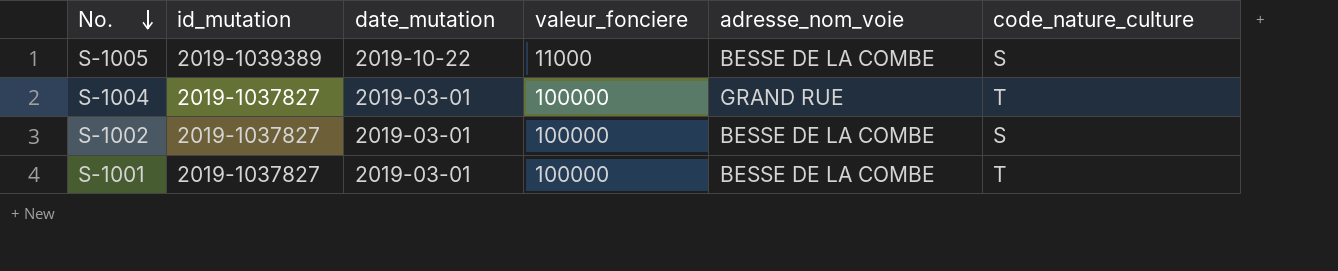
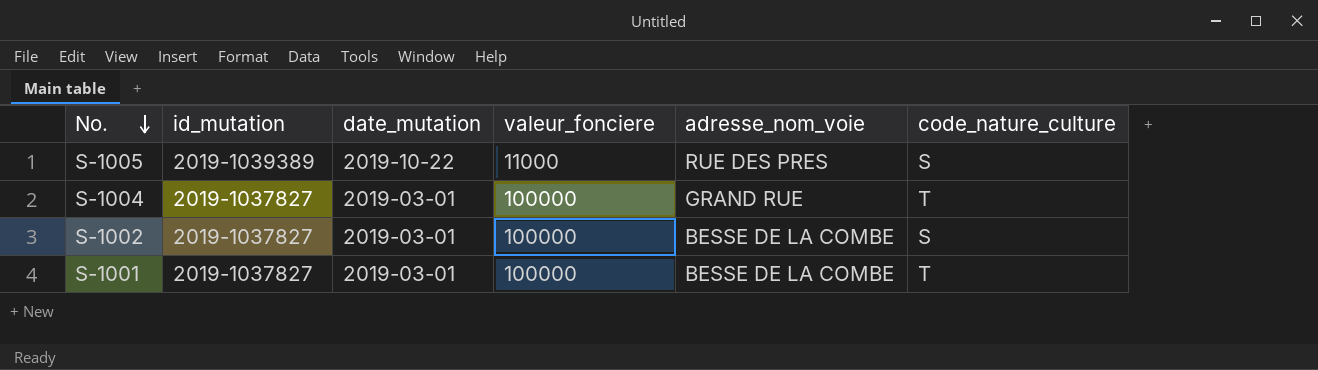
S-1005 | adresse_nom_voie: BESSE DE LA COMBE -> RUE DES PRES

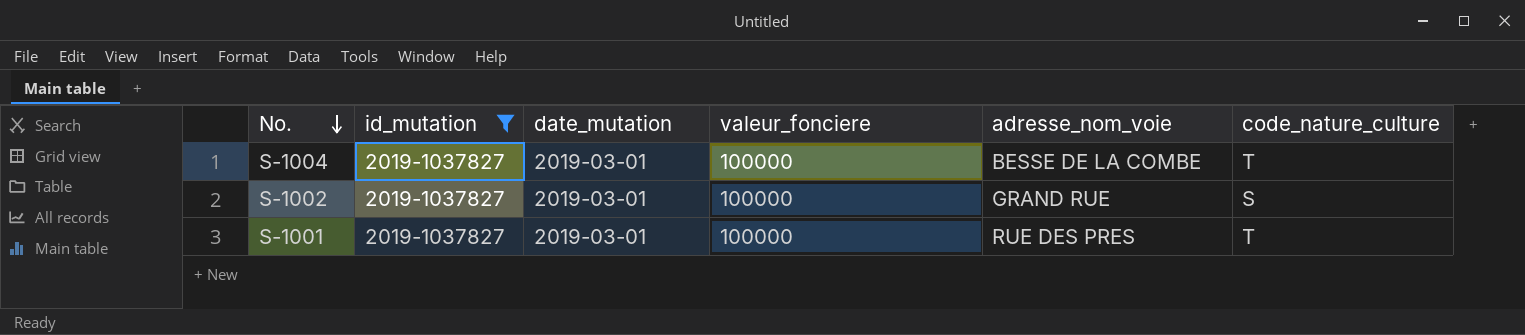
filter: none -> id_mutation = 2019-1037827
S-1004 | adresse_nom_voie: GRAND RUE -> BESSE DE LA COMBE
S-1002 | adresse_nom_voie: BESSE DE LA COMBE -> GRAND RUE
S-1001 | adresse_nom_voie: BESSE DE LA COMBE -> RUE DES PRES

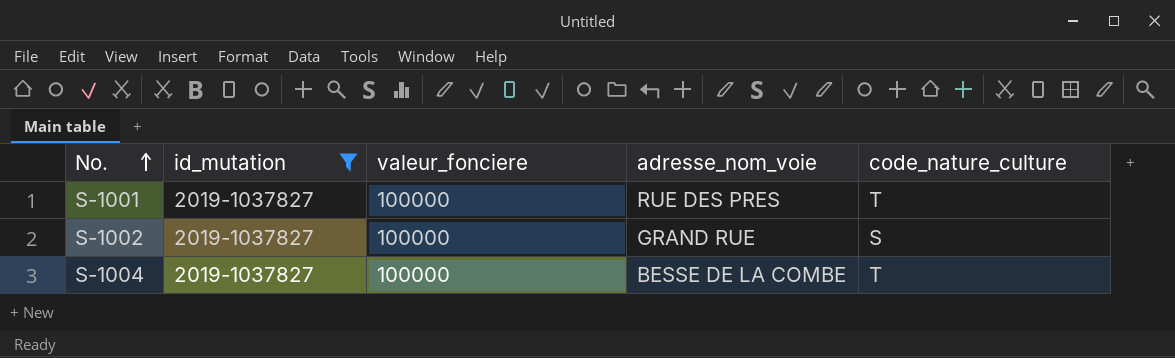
row order: No. descending -> No. ascending
column date_mutation | position: 3 -> none

